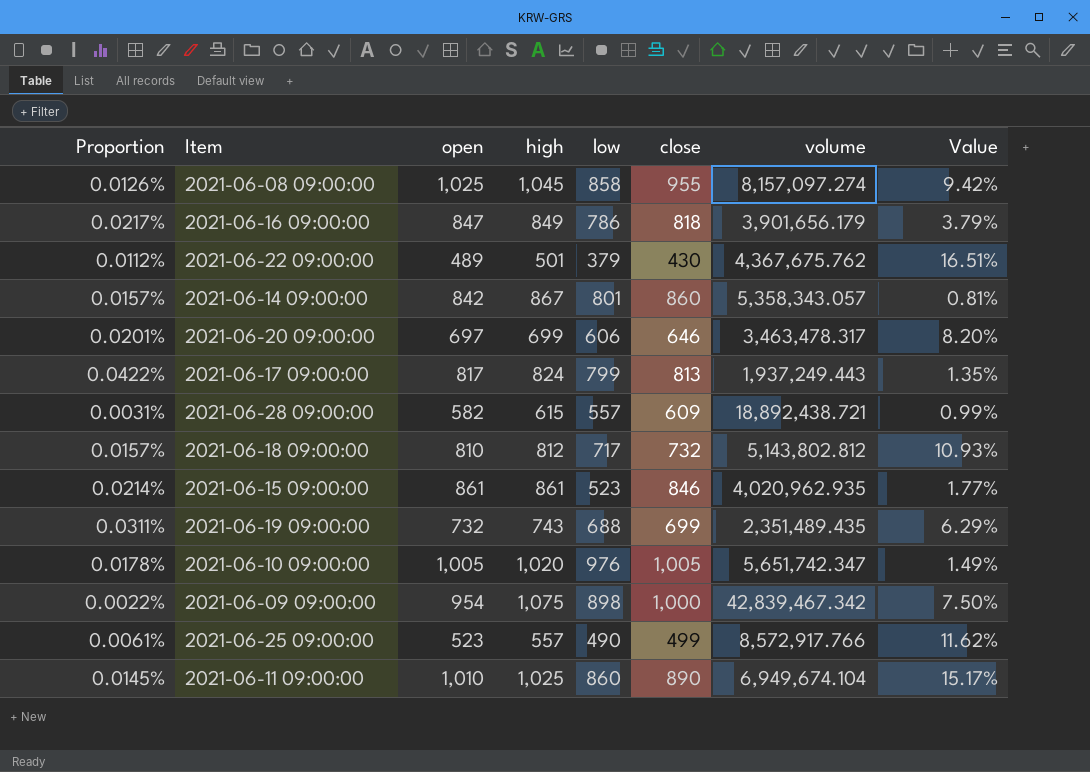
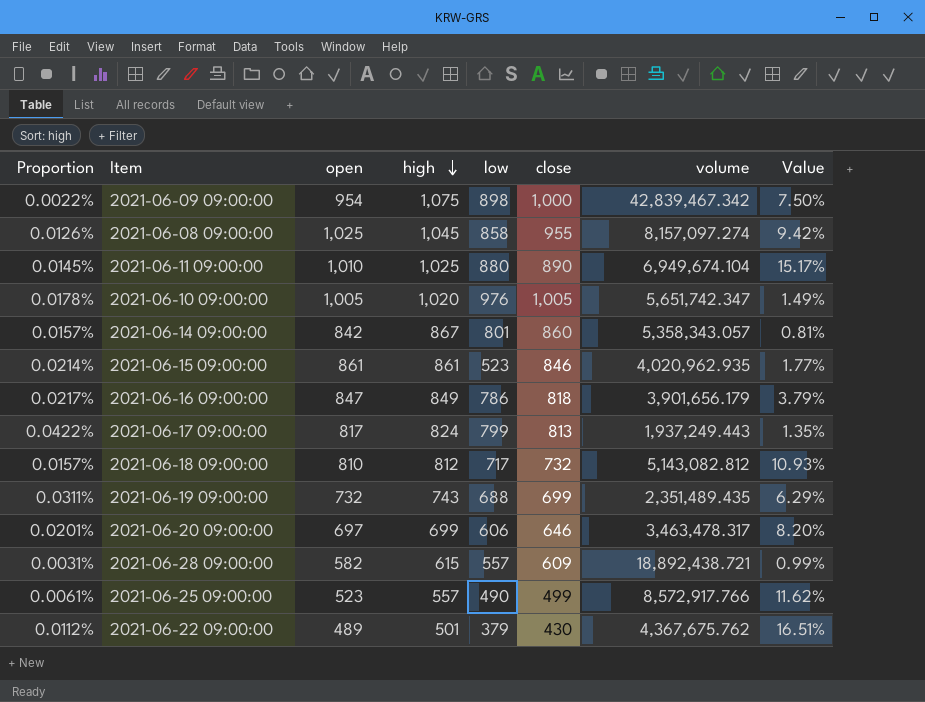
row order: none -> high descending
2021-06-11 09:00:00 | low: 860 -> 880
2021-06-18 09:00:00 | volume: 5,143,802.812 -> 5,143,082.812

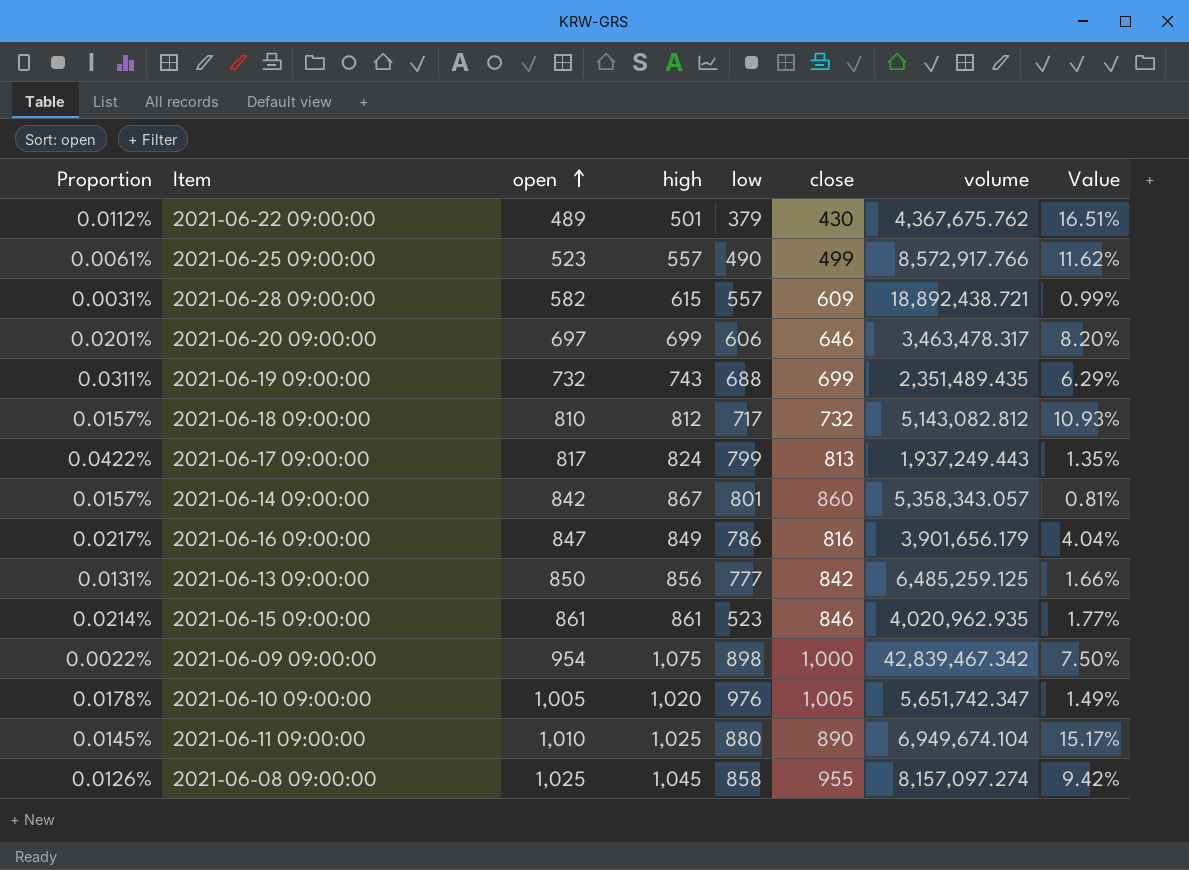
row order: high descending -> open ascending
2021-06-16 09:00:00 | close: 818 -> 816
2021-06-16 09:00:00 | Value: 3.79% -> 4.04%
row 2021-06-13 09:00:00: none -> 0.0131% | 850 | 856 | 777 | 842 | 6,485,259.125 | 1.66%

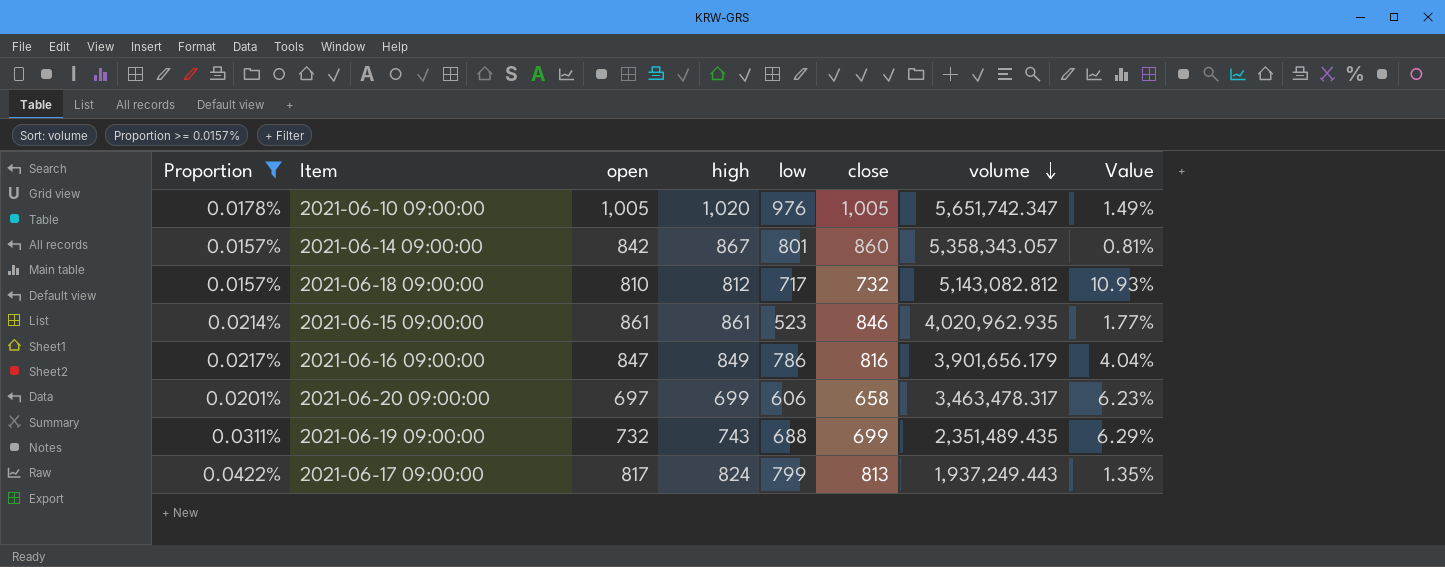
filter: none -> Proportion >= 0.0157%
row order: open ascending -> volume descending
2021-06-20 09:00:00 | close: 646 -> 658
2021-06-20 09:00:00 | Value: 8.20% -> 6.23%

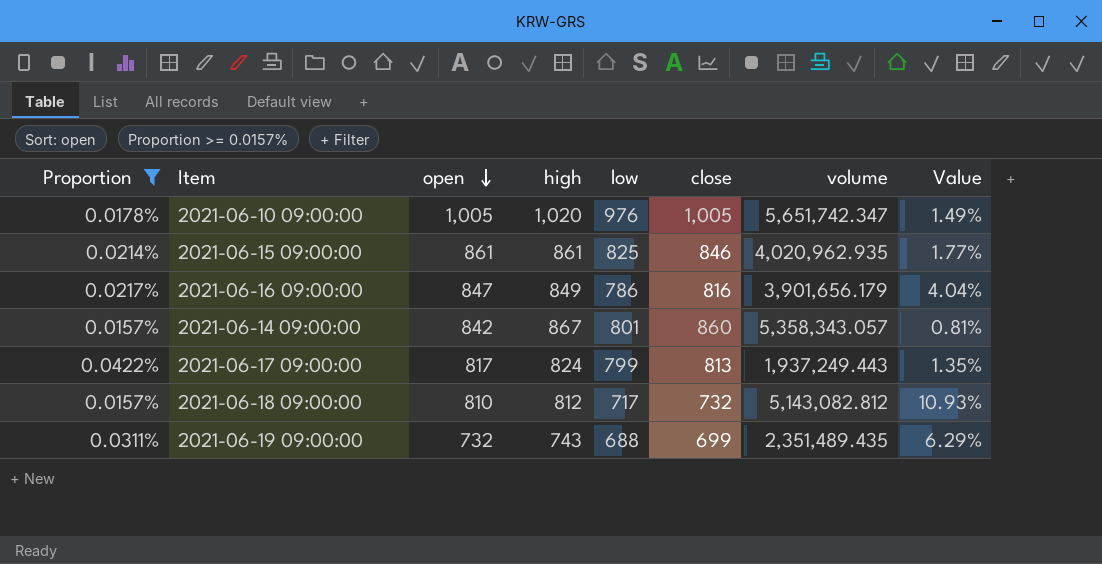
row order: volume descending -> open descending
row 2021-06-20 09:00:00: 0.0201% | 697 | 699 | 606 | 658 | 3,463,478.317 | 6.23% -> none
2021-06-15 09:00:00 | low: 523 -> 825

